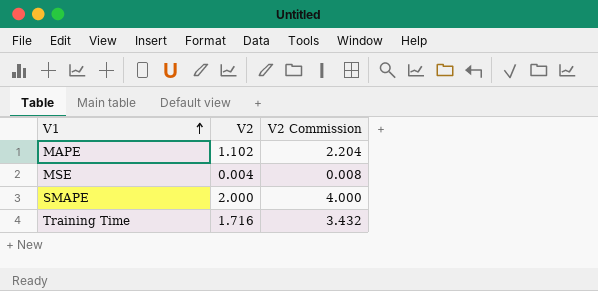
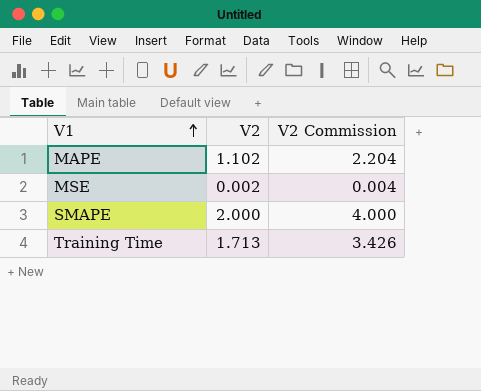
MSE | V2: 0.004 -> 0.002
MSE | V2 Commission: 0.008 -> 0.004
Training Time | V2: 1.716 -> 1.713
Training Time | V2 Commission: 3.432 -> 3.426

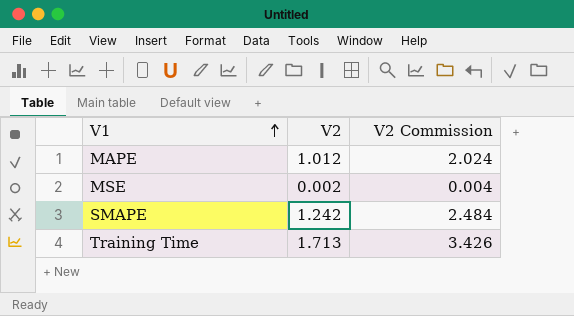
MAPE | V2: 1.102 -> 1.012
MAPE | V2 Commission: 2.204 -> 2.024
SMAPE | V2: 2.000 -> 1.242
SMAPE | V2 Commission: 4.000 -> 2.484

